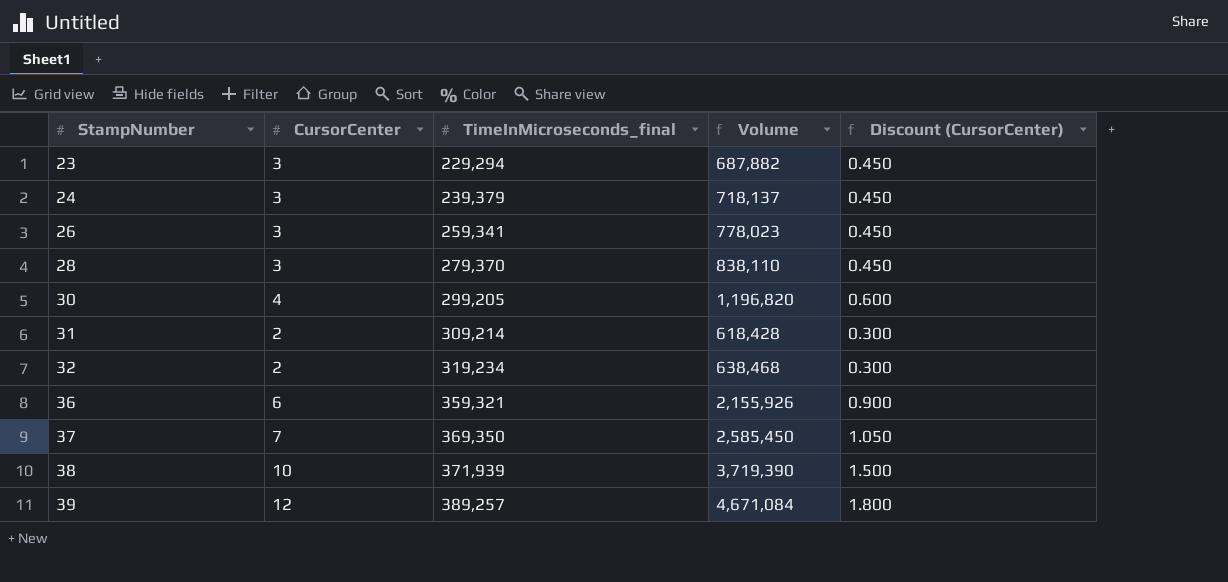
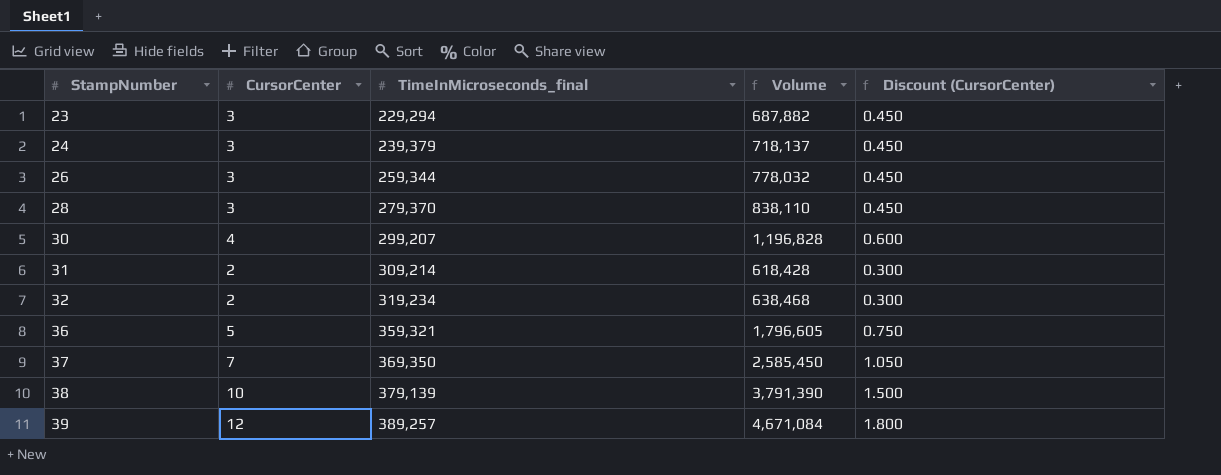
26 | TimeInMicroseconds_final: 259,341 -> 259,344
26 | Volume: 778,023 -> 778,032
30 | TimeInMicroseconds_final: 299,205 -> 299,207
30 | Volume: 1,196,820 -> 1,196,828
36 | CursorCenter: 6 -> 5
36 | Volume: 2,155,926 -> 1,796,605
36 | Discount (CursorCenter): 0.900 -> 0.750
38 | TimeInMicroseconds_final: 371,939 -> 379,139
38 | Volume: 3,719,390 -> 3,791,390

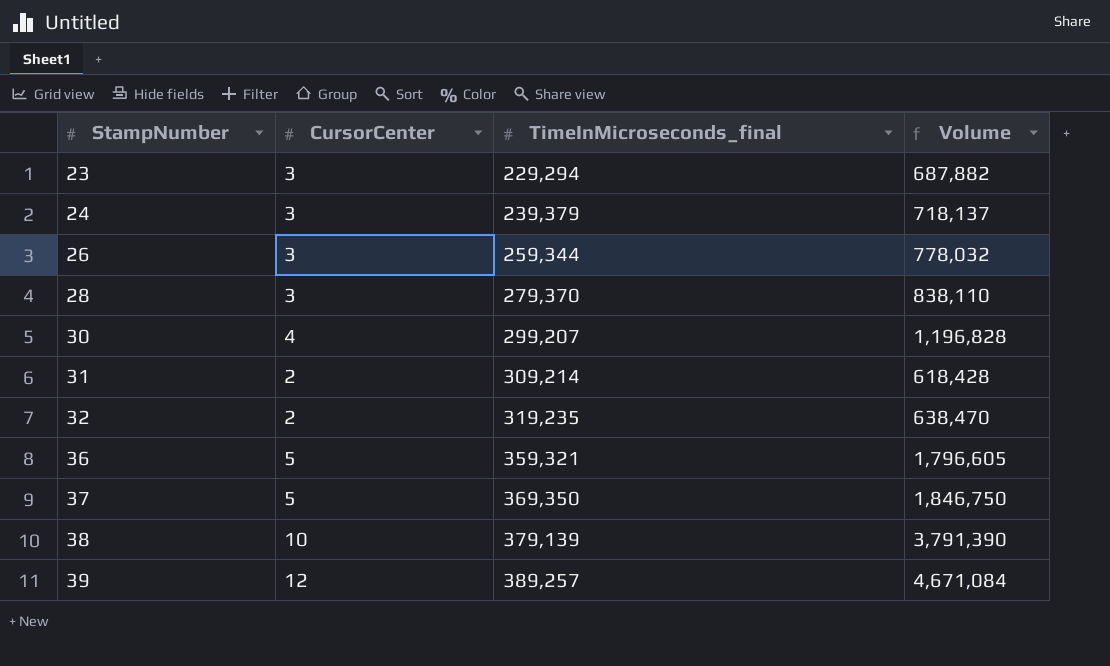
column Discount (CursorCenter) | formula: [CursorCenter] * 0.15 -> none
32 | TimeInMicroseconds_final: 319,234 -> 319,235
32 | Volume: 638,468 -> 638,470
37 | CursorCenter: 7 -> 5
37 | Volume: 2,585,450 -> 1,846,750

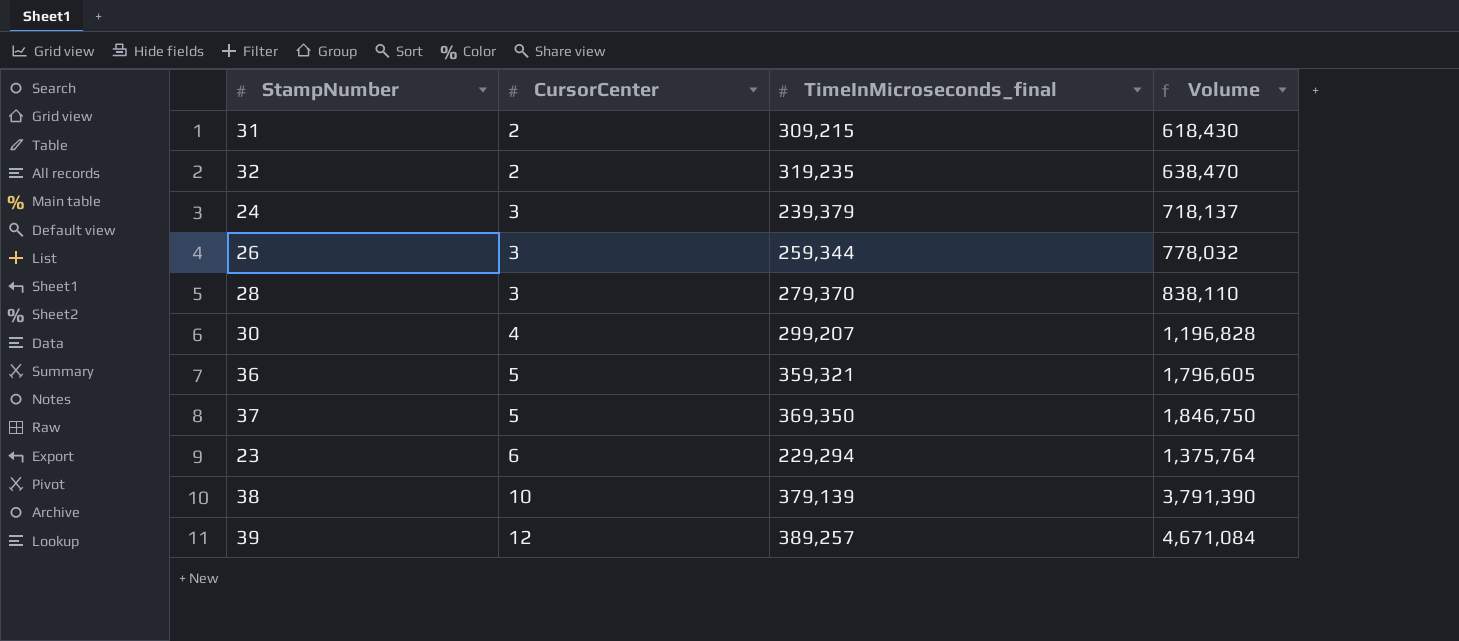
row order: StampNumber ascending -> CursorCenter ascending
31 | TimeInMicroseconds_final: 309,214 -> 309,215
31 | Volume: 618,428 -> 618,430
23 | CursorCenter: 3 -> 6
23 | Volume: 687,882 -> 1,375,764

